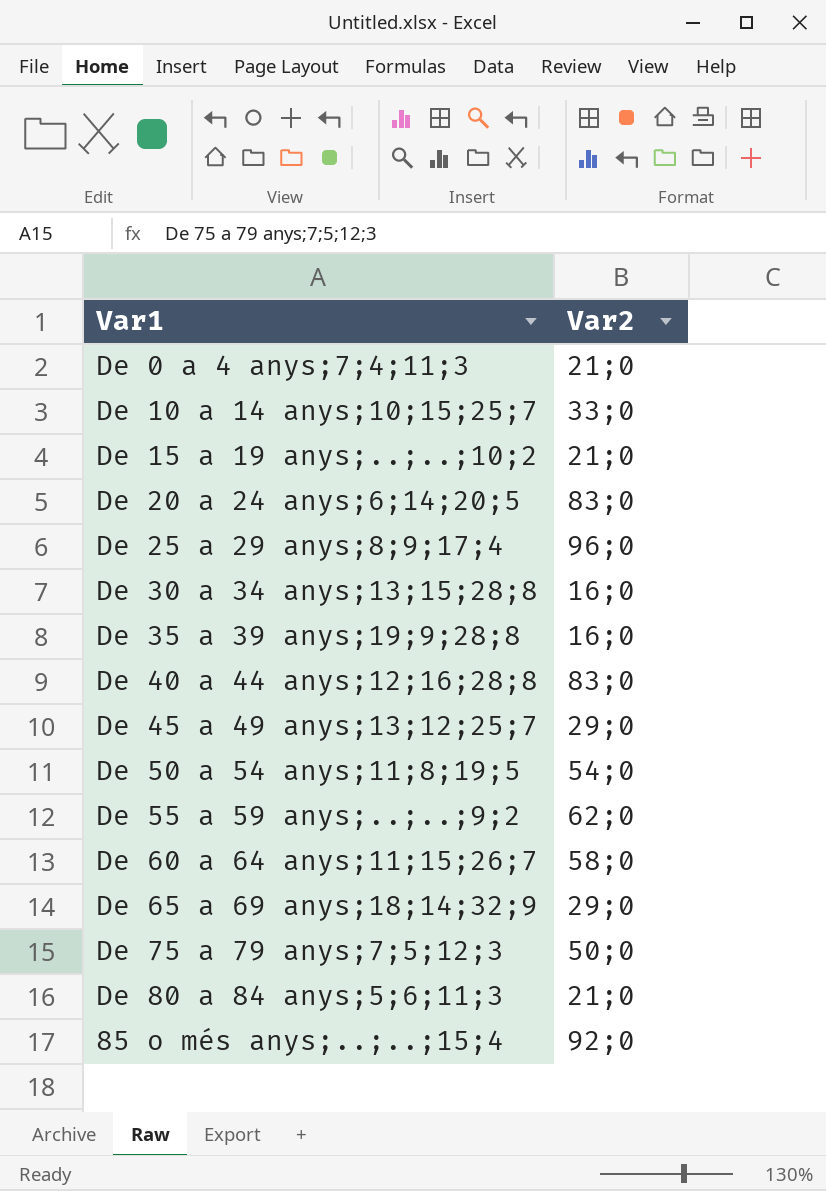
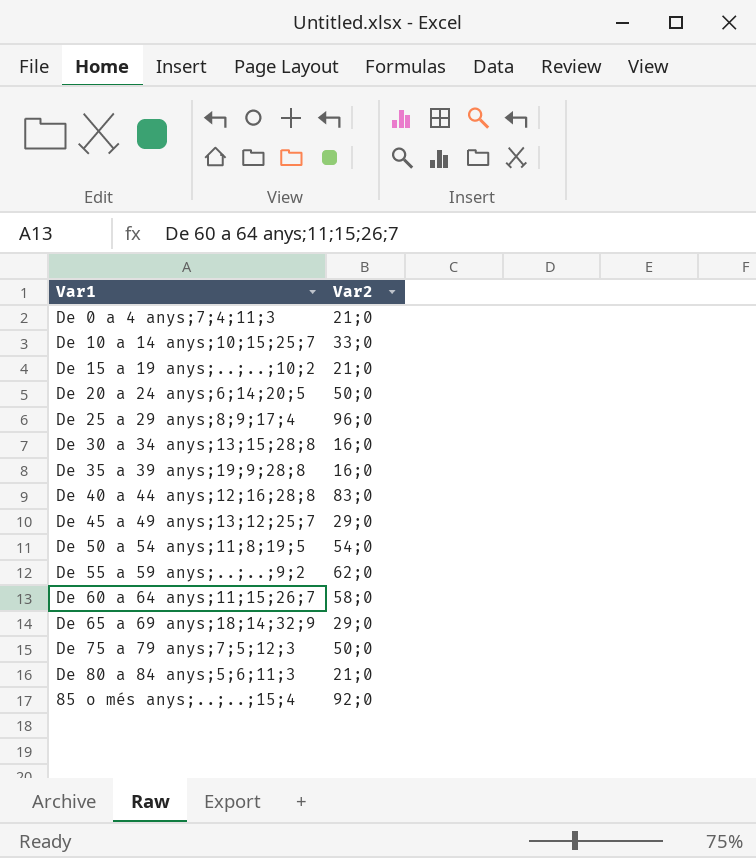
De 20 a 24 anys;6;14;20;5 | Var2: 83;0 -> 50;0

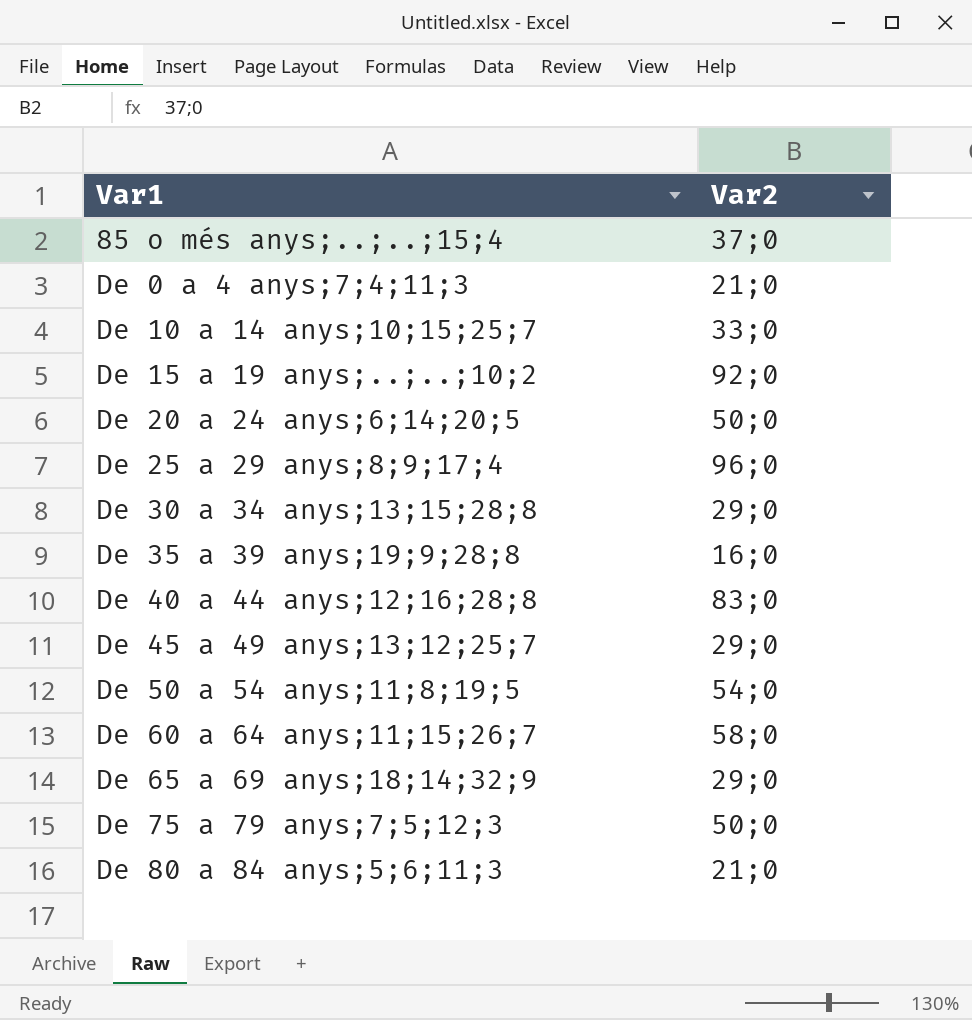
row order: none -> Var1 ascending
row De 55 a 59 anys;..;..;9;2: 62;0 -> none
85 o més anys;..;..;15;4 | Var2: 92;0 -> 37;0
De 15 a 19 anys;..;..;10;2 | Var2: 21;0 -> 92;0
De 30 a 34 anys;13;15;28;8 | Var2: 16;0 -> 29;0

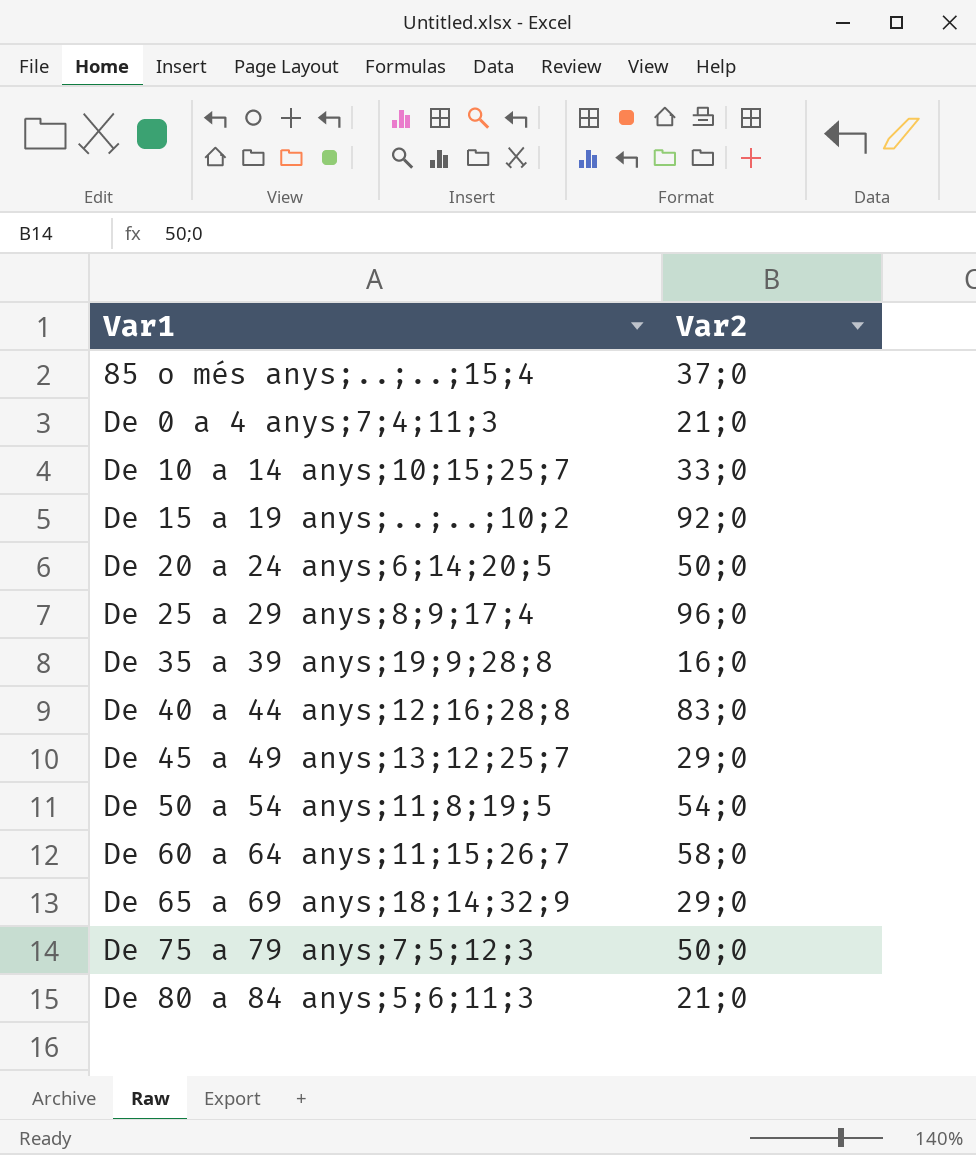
row De 30 a 34 anys;13;15;28;8: 29;0 -> none

